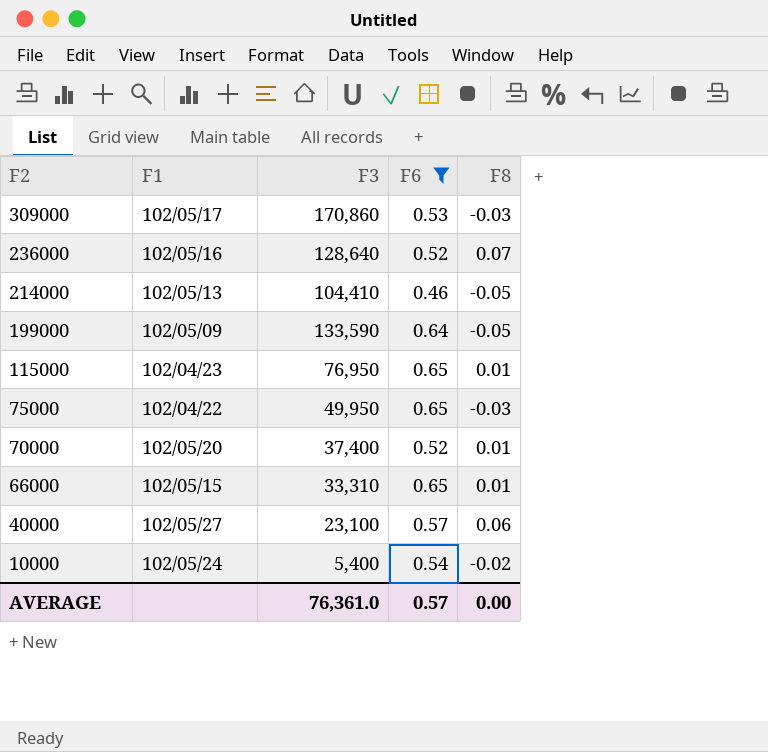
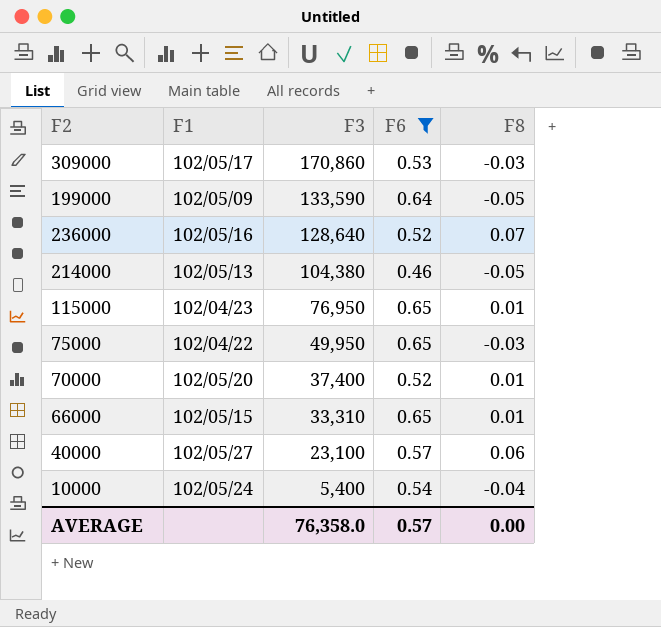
row order: F2 descending -> F3 descending
214000 | F3: 104,410 -> 104,380
10000 | F8: -0.02 -> -0.04
AVERAGE | F3: 76,361.0 -> 76,358.0

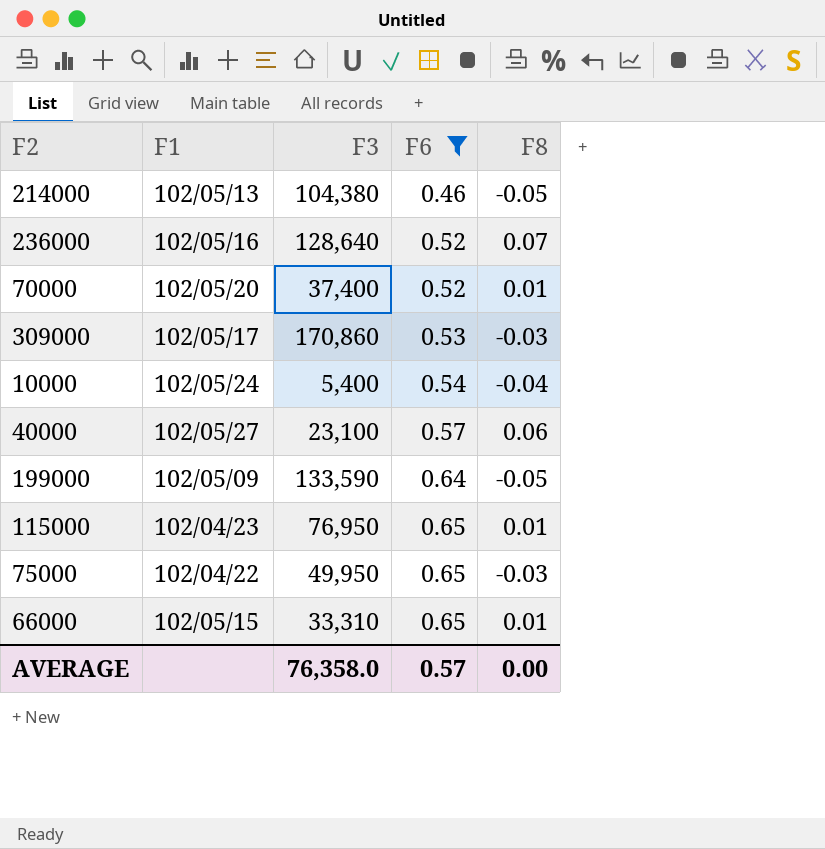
row order: F3 descending -> F6 ascending

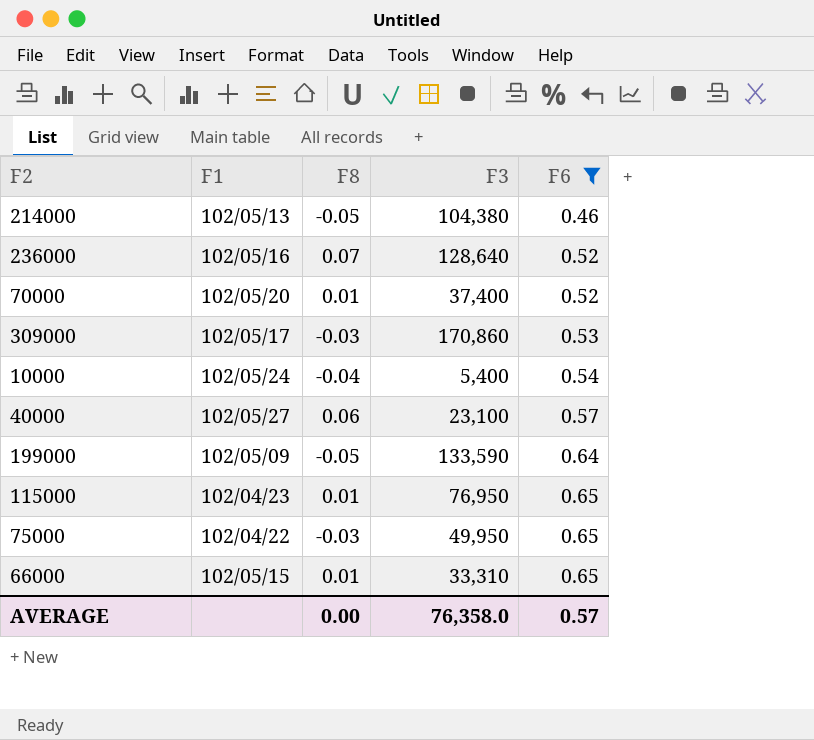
column F8 | position: 5 -> 3

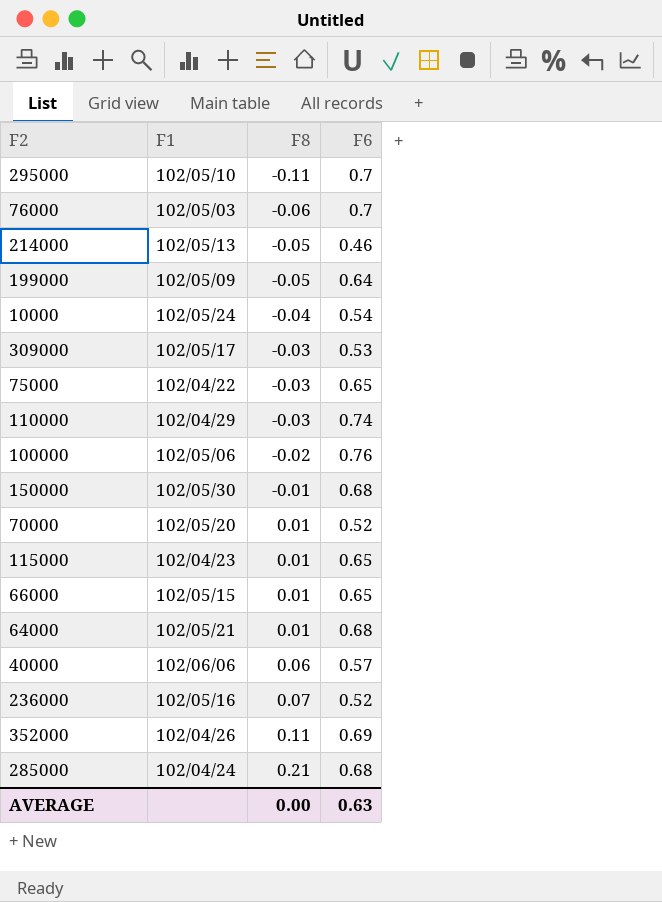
filter: F6 <= 0.65 -> none
row order: F6 ascending -> F8 ascending
column F3 | position: 4 -> none
40000 | F1: 102/05/27 -> 102/06/06
AVERAGE | F6: 0.57 -> 0.63

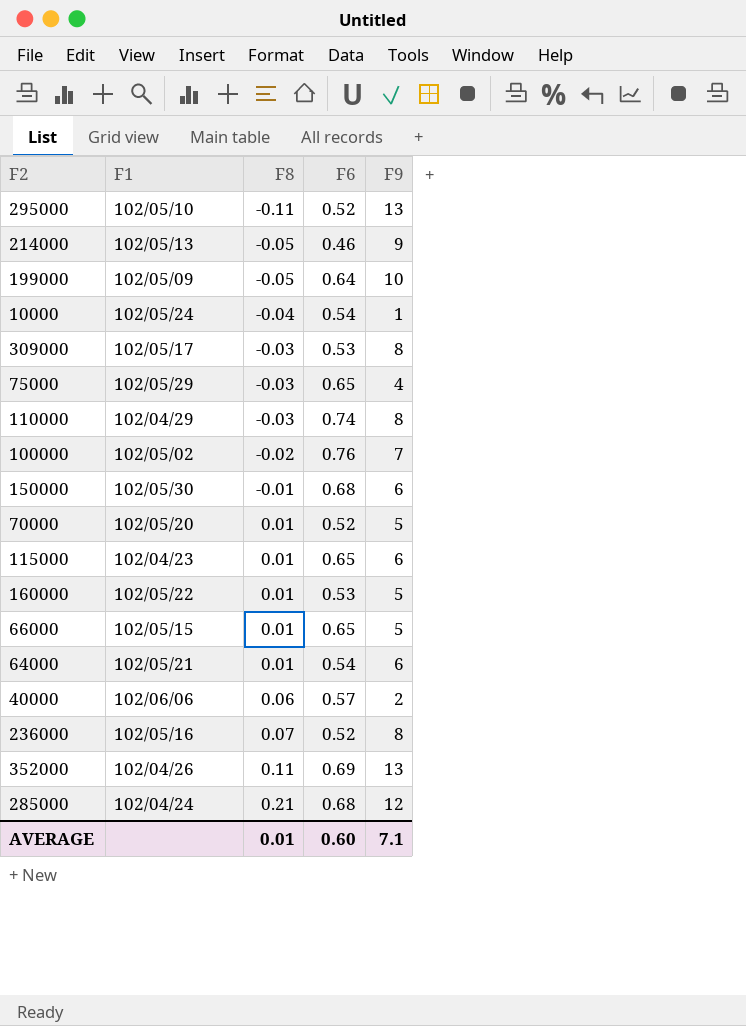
column F9 | position: none -> 5
row 76000: 102/05/03 | -0.06 | 0.7 -> none
295000 | F6: 0.7 -> 0.52
75000 | F1: 102/04/22 -> 102/05/29
100000 | F1: 102/05/06 -> 102/05/02
row 160000: none -> 102/05/22 | 0.01 | 0.53 | 5
64000 | F6: 0.68 -> 0.54
AVERAGE | F8: 0.00 -> 0.01
AVERAGE | F6: 0.63 -> 0.60

